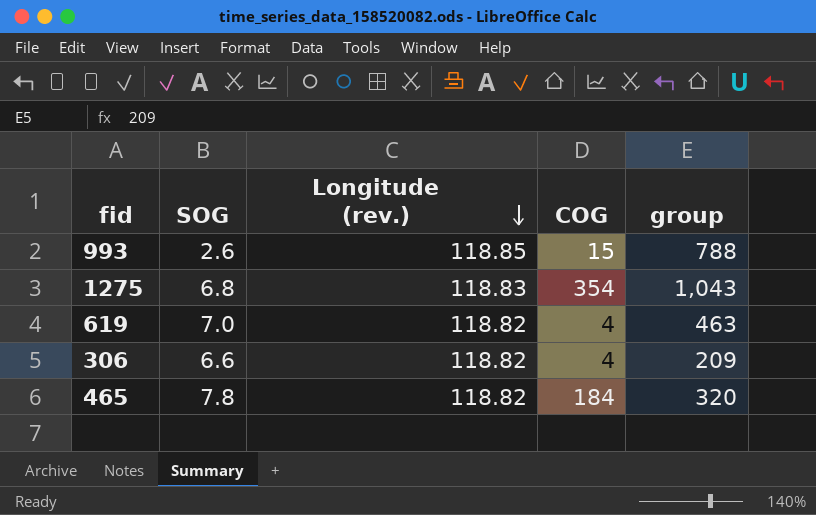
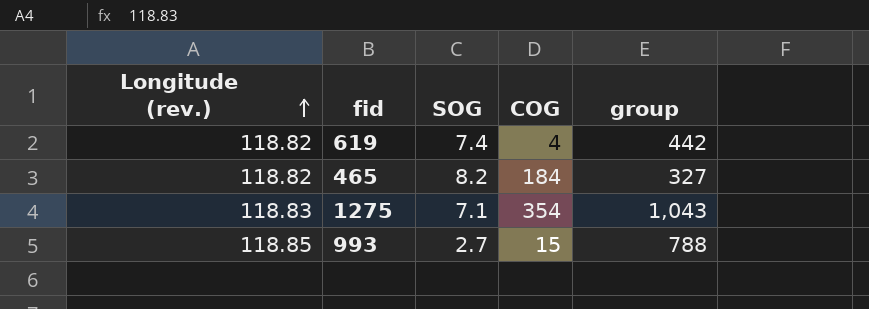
row order: Longitude (rev.) descending -> Longitude (rev.) ascending
column Longitude (rev.) | position: 3 -> 1
row 306: 6.6 | 118.82 | 4 | 209 -> none
619 | SOG: 7.0 -> 7.4
619 | group: 463 -> 442
465 | SOG: 7.8 -> 8.2
465 | group: 320 -> 327
1275 | SOG: 6.8 -> 7.1
993 | SOG: 2.6 -> 2.7

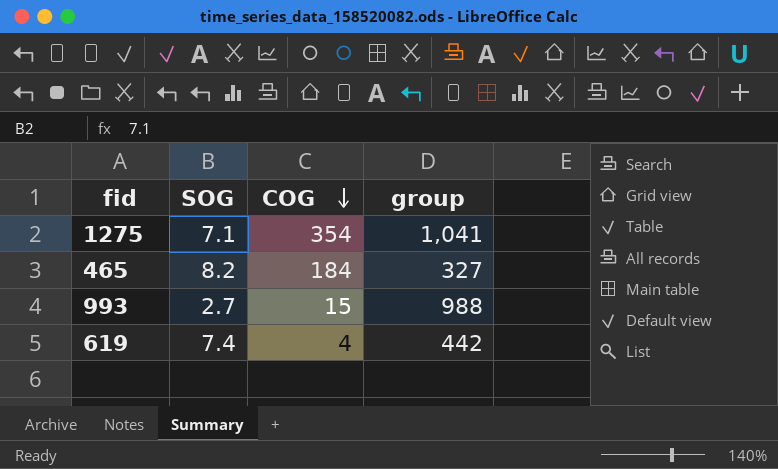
row order: Longitude (rev.) ascending -> COG descending
column Longitude (rev.) | position: 1 -> none
1275 | group: 1,043 -> 1,041
993 | group: 788 -> 988

